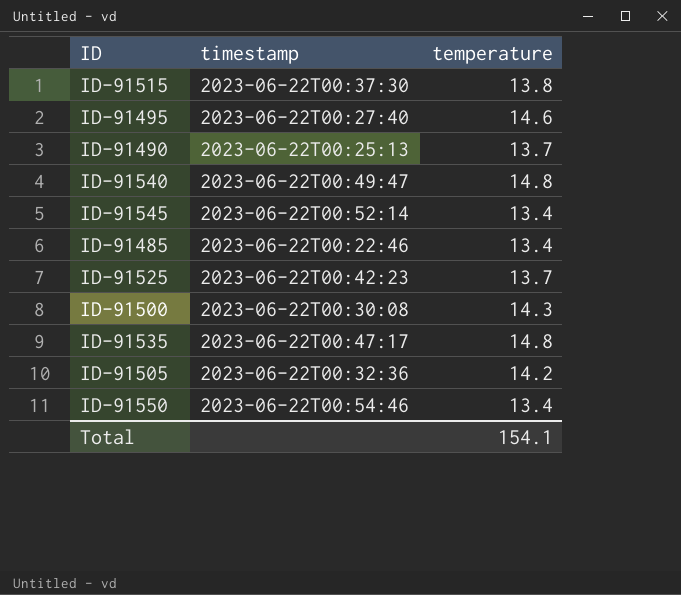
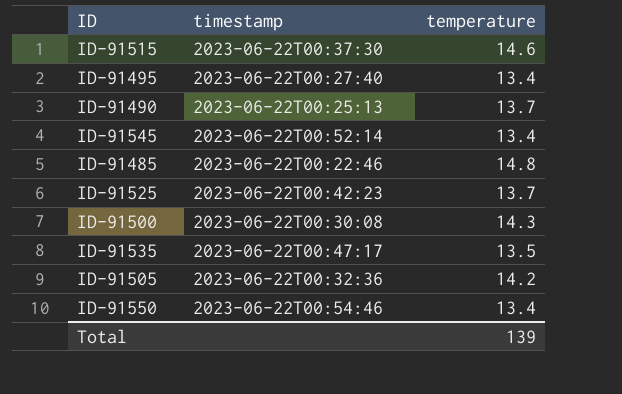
row ID-91540: 2023-06-22T00:49:47 | 14.8 -> none
ID-91515 | temperature: 13.8 -> 14.6
ID-91495 | temperature: 14.6 -> 13.4
ID-91485 | temperature: 13.4 -> 14.8
ID-91535 | temperature: 14.8 -> 13.5
Total | temperature: 154.1 -> 139

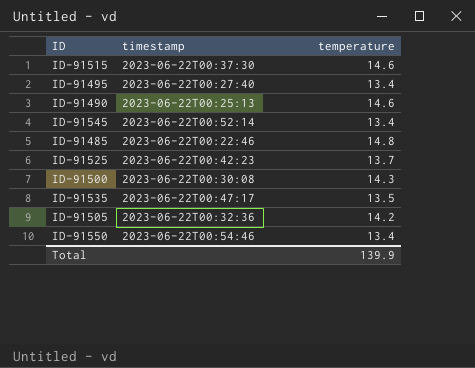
ID-91490 | temperature: 13.7 -> 14.6
Total | temperature: 139 -> 139.9

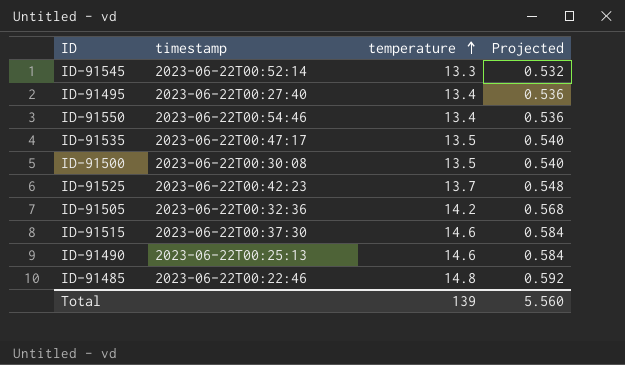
row order: none -> temperature ascending
column Projected | formula: none -> [temperature] * 0.04
ID-91545 | temperature: 13.4 -> 13.3
ID-91500 | temperature: 14.3 -> 13.5
Total | temperature: 139.9 -> 139

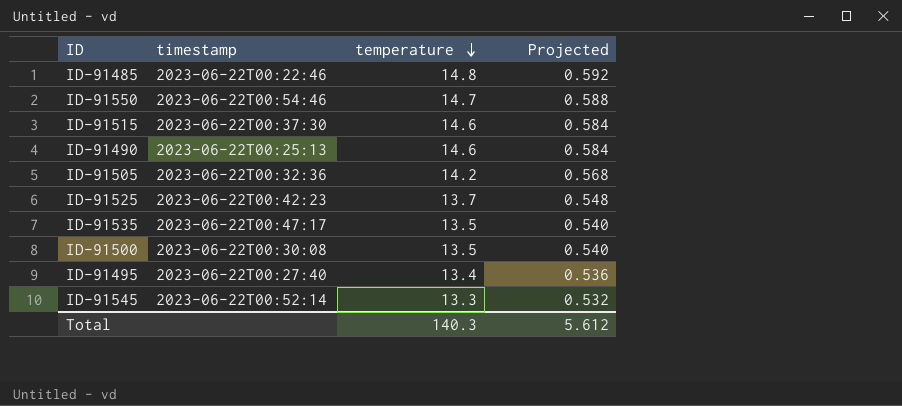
row order: temperature ascending -> temperature descending
ID-91550 | temperature: 13.4 -> 14.7
ID-91550 | Projected: 0.536 -> 0.588
Total | temperature: 139 -> 140.3
Total | Projected: 5.560 -> 5.612

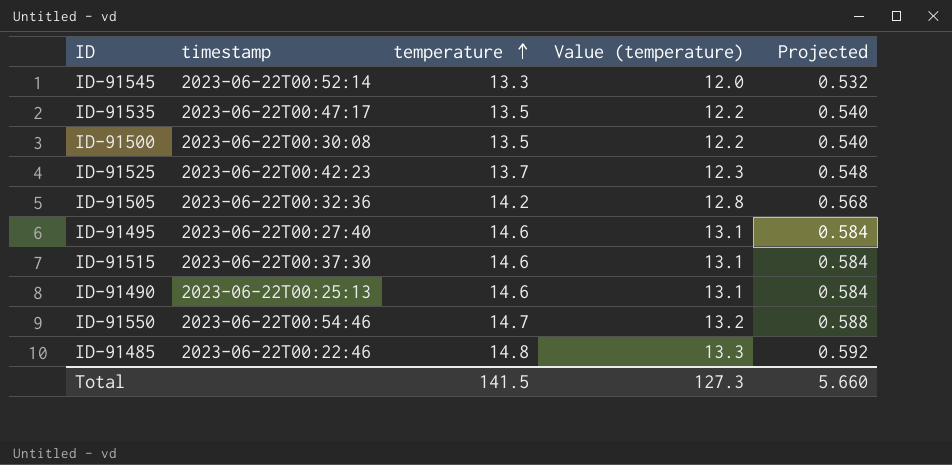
row order: temperature descending -> temperature ascending
column Value (temperature) | formula: none -> [temperature] * 0.9
ID-91495 | temperature: 13.4 -> 14.6
ID-91495 | Projected: 0.536 -> 0.584
Total | temperature: 140.3 -> 141.5
Total | Projected: 5.612 -> 5.660

